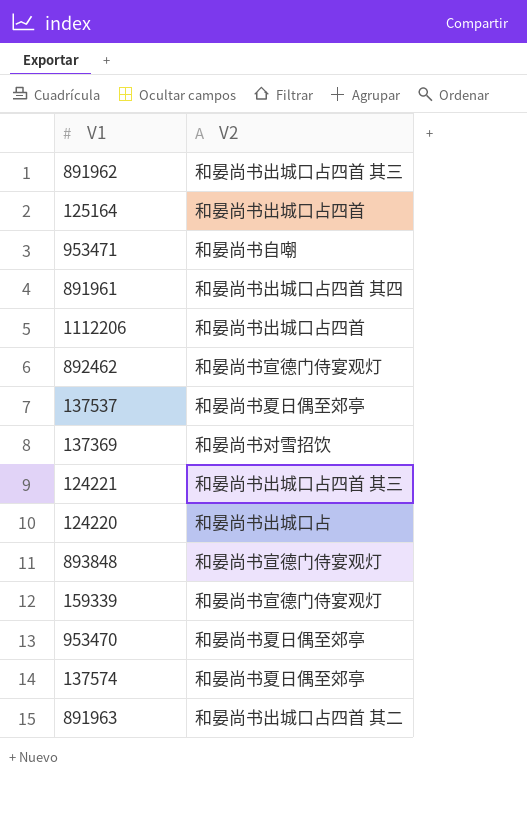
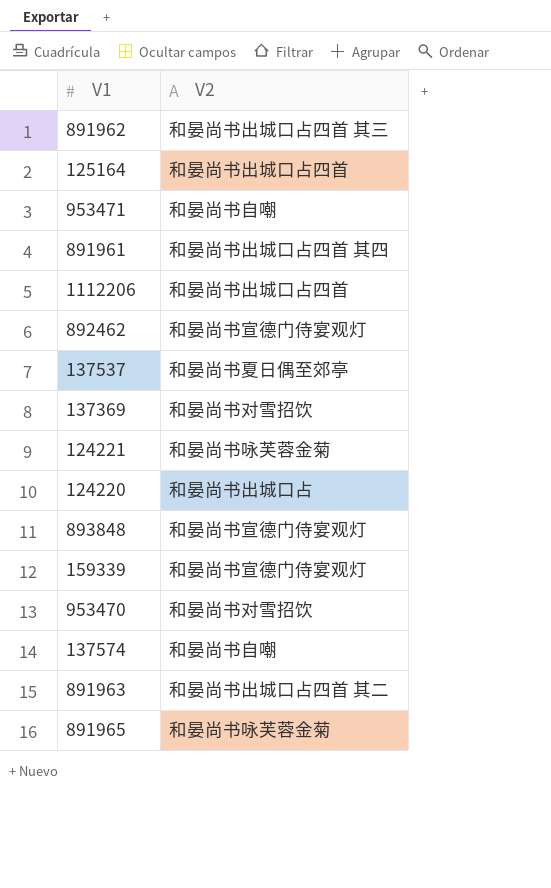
124221 | V2: 和晏尚书出城口占四首 其三 -> 和晏尚书咏芙蓉金菊
953470 | V2: 和晏尚书夏日偶至郊亭 -> 和晏尚书对雪招饮
137574 | V2: 和晏尚书夏日偶至郊亭 -> 和晏尚书自嘲
row 891965: none -> 和晏尚书咏芙蓉金菊

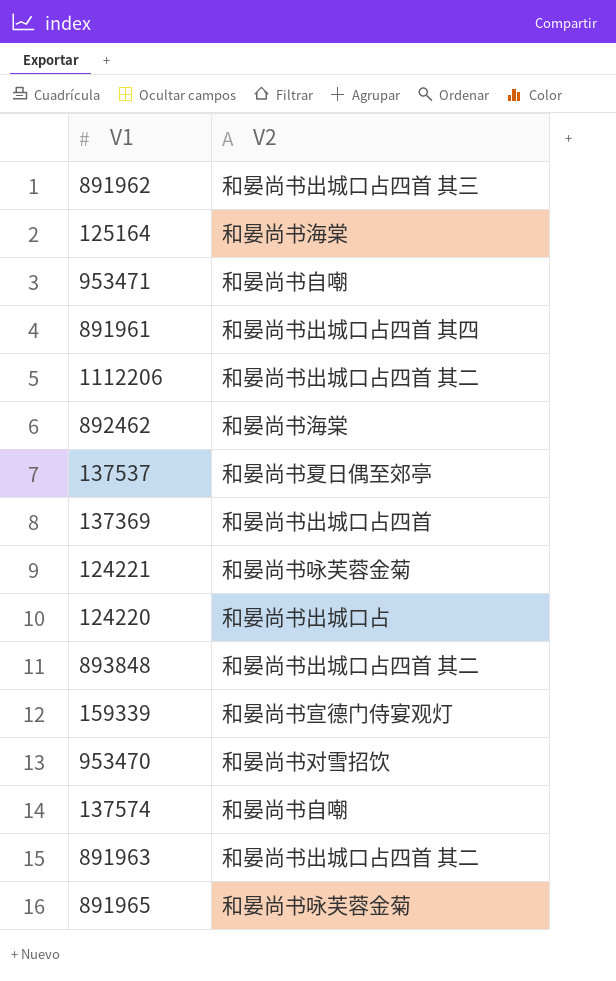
125164 | V2: 和晏尚书出城口占四首 -> 和晏尚书海棠
1112206 | V2: 和晏尚书出城口占四首 -> 和晏尚书出城口占四首 其二
892462 | V2: 和晏尚书宣德门侍宴观灯 -> 和晏尚书海棠
137369 | V2: 和晏尚书对雪招饮 -> 和晏尚书出城口占四首
893848 | V2: 和晏尚书宣德门侍宴观灯 -> 和晏尚书出城口占四首 其二

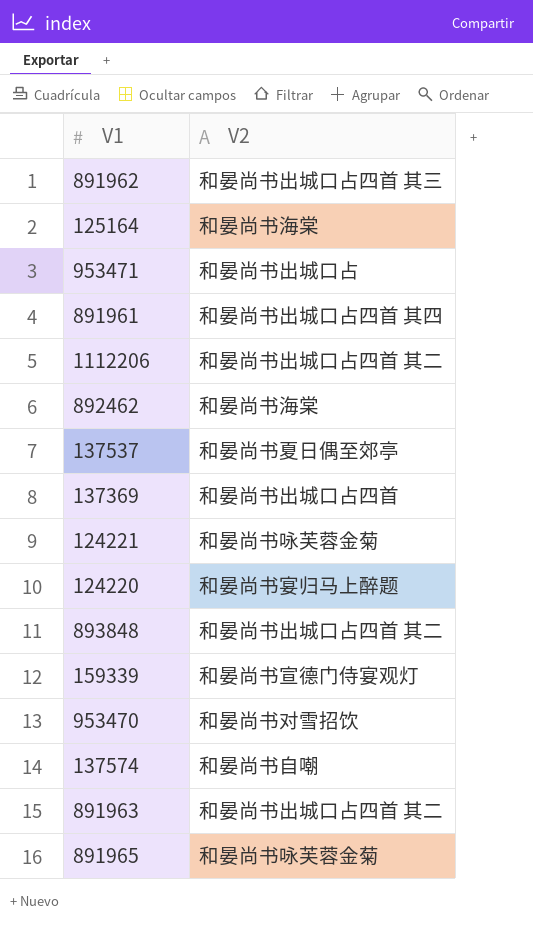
953471 | V2: 和晏尚书自嘲 -> 和晏尚书出城口占
124220 | V2: 和晏尚书出城口占 -> 和晏尚书宴归马上醉题

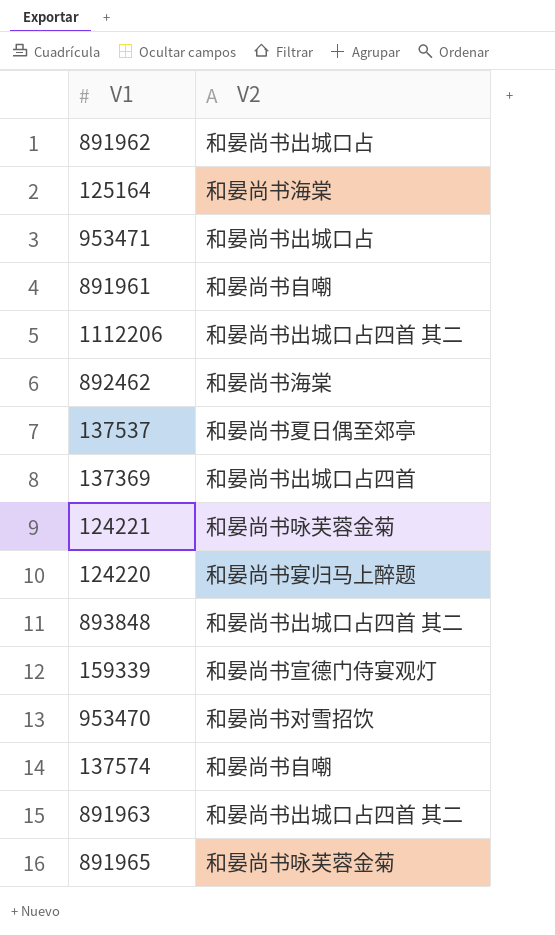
891962 | V2: 和晏尚书出城口占四首 其三 -> 和晏尚书出城口占
891961 | V2: 和晏尚书出城口占四首 其四 -> 和晏尚书自嘲

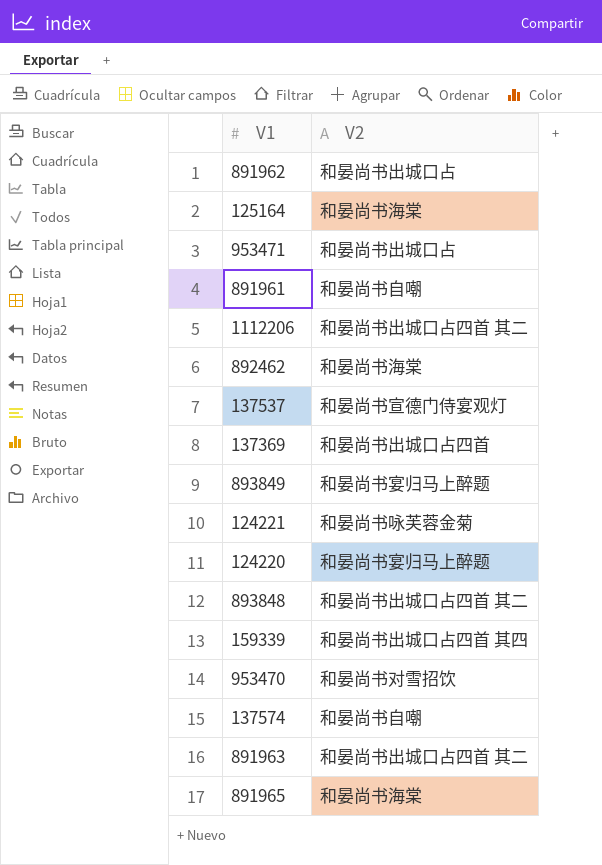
137537 | V2: 和晏尚书夏日偶至郊亭 -> 和晏尚书宣德门侍宴观灯
row 893849: none -> 和晏尚书宴归马上醉题
159339 | V2: 和晏尚书宣德门侍宴观灯 -> 和晏尚书出城口占四首 其四
891965 | V2: 和晏尚书咏芙蓉金菊 -> 和晏尚书海棠

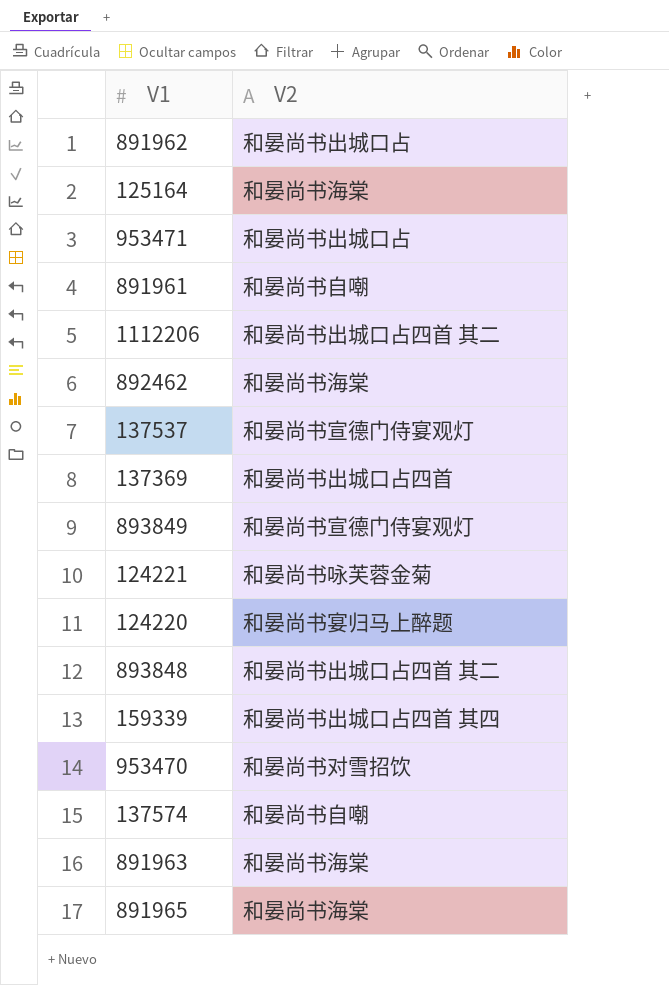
893849 | V2: 和晏尚书宴归马上醉题 -> 和晏尚书宣德门侍宴观灯
891963 | V2: 和晏尚书出城口占四首 其二 -> 和晏尚书海棠

